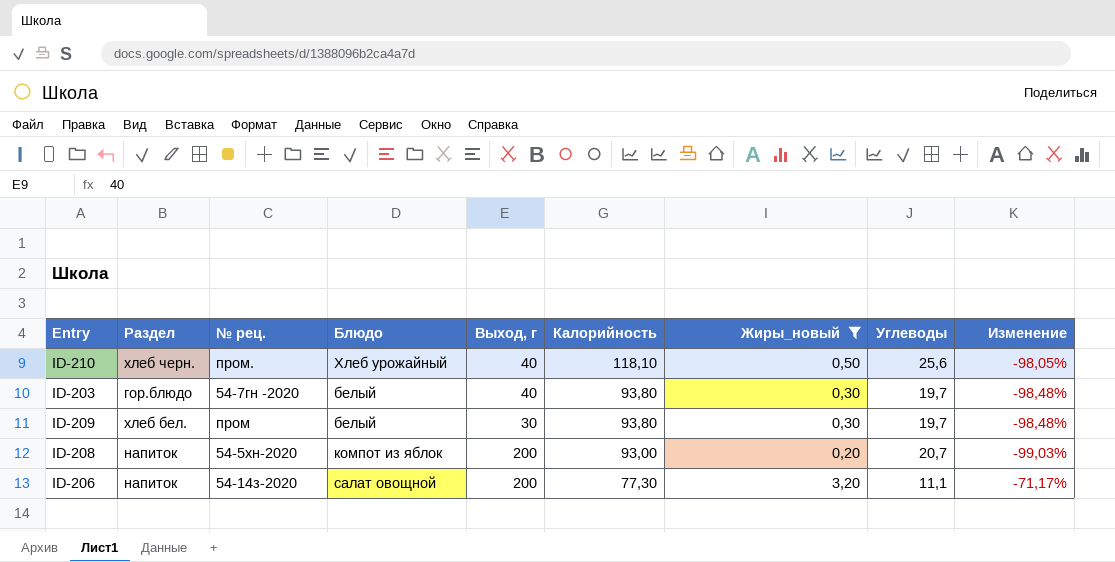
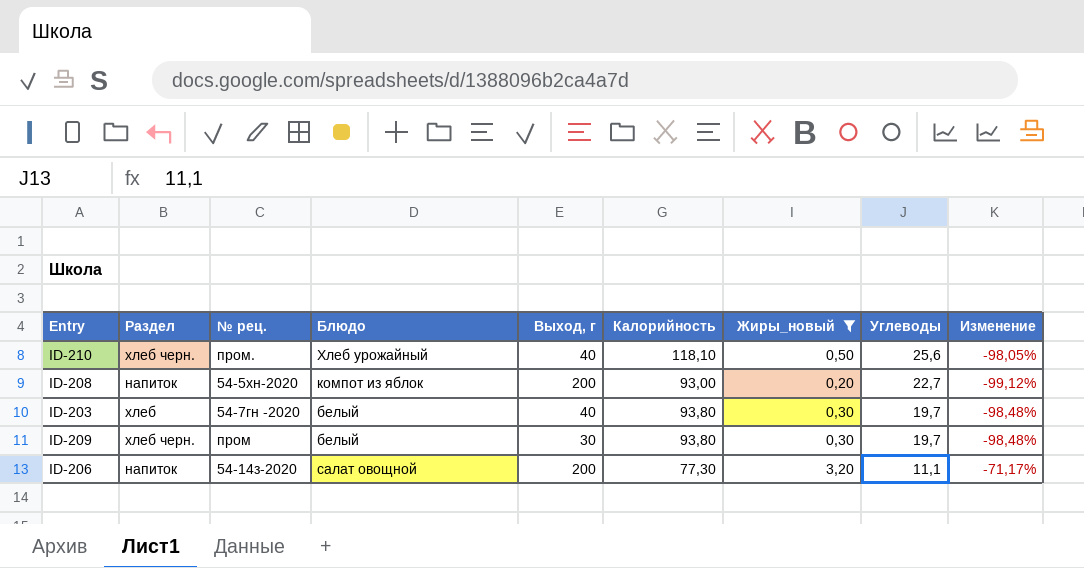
row order: Калорийность descending -> Углеводы descending
ID-208 | Углеводы: 20,7 -> 22,7
ID-208 | Изменение: -99,03% -> -99,12%
ID-203 | Раздел: гор.блюдо -> хлеб
ID-209 | Раздел: хлеб бел. -> хлеб черн.

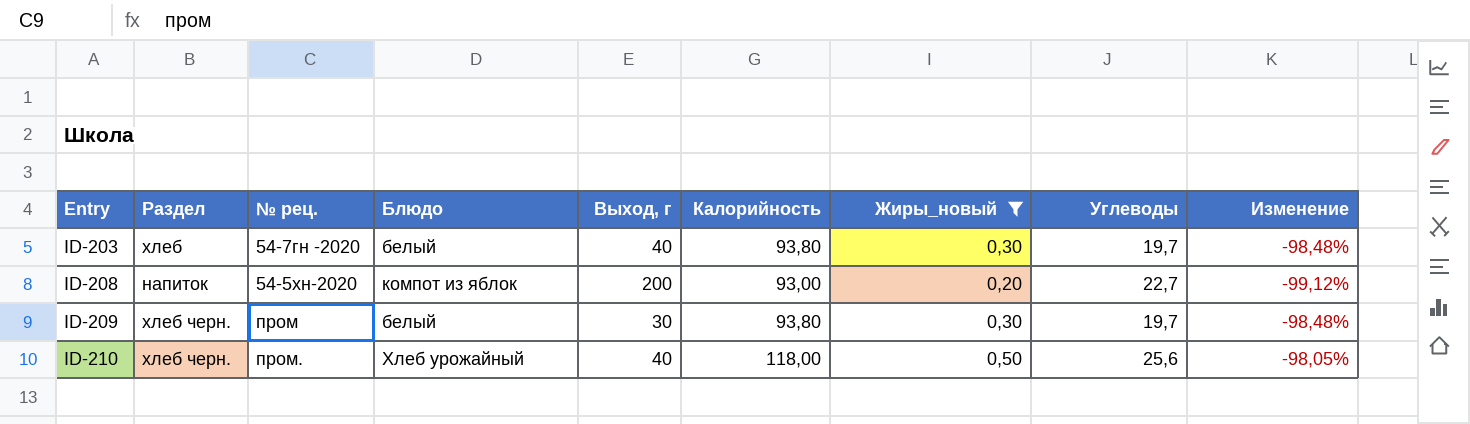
row order: Углеводы descending -> Entry ascending
row ID-206: напиток | 54-14з-2020 | салат овощной | 200 | 77,30 | 3,20 | 11,1 | -71,17% -> none
ID-210 | Калорийность: 118,10 -> 118,00

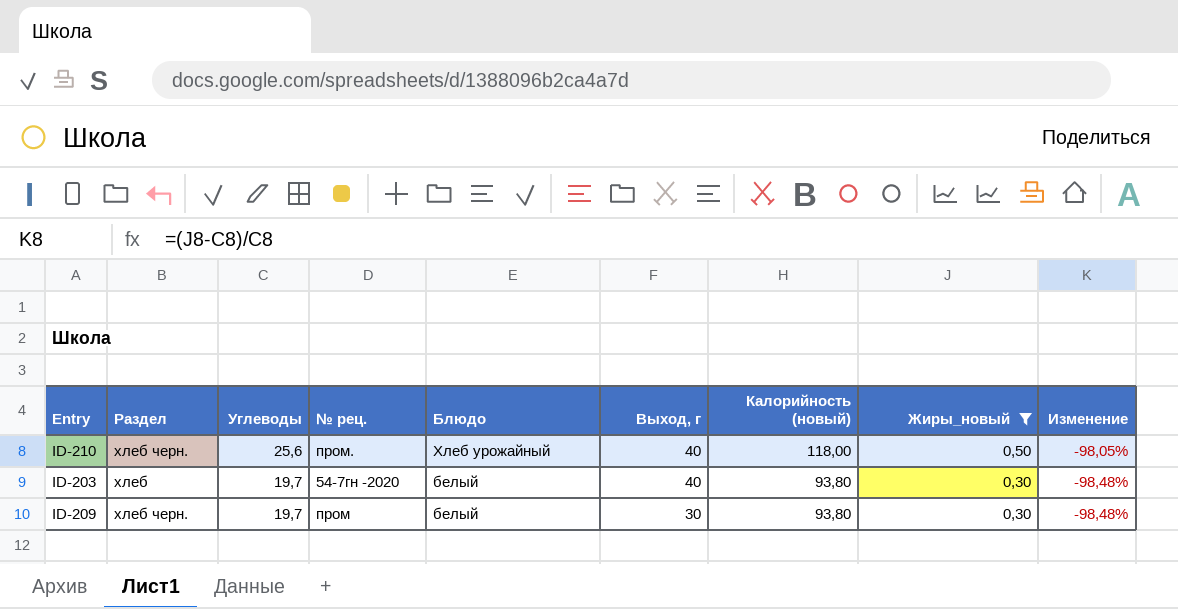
row order: Entry ascending -> Углеводы descending
column Углеводы | position: 8 -> 3
column name: Калорийность -> Калорийность (новый)
row ID-208: напиток | 54-5хн-2020 | компот из яблок | 200 | 93,00 | 0,20 | 22,7 | -99,12% -> none

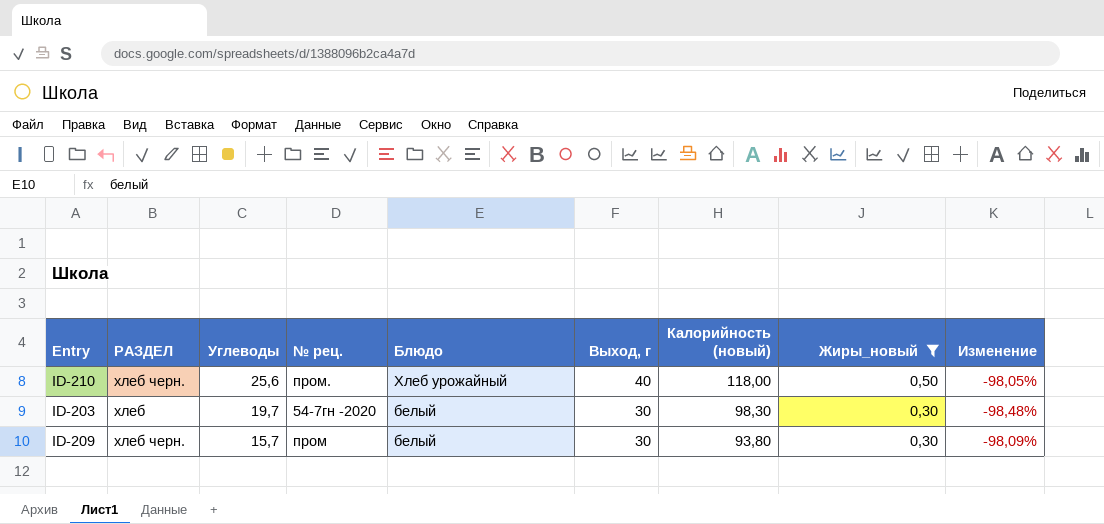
column name: Раздел -> РАЗДЕЛ
ID-203 | Выход, г: 40 -> 30
ID-203 | Калорийность (новый): 93,80 -> 98,30
ID-209 | Углеводы: 19,7 -> 15,7
ID-209 | Изменение: -98,48% -> -98,09%

